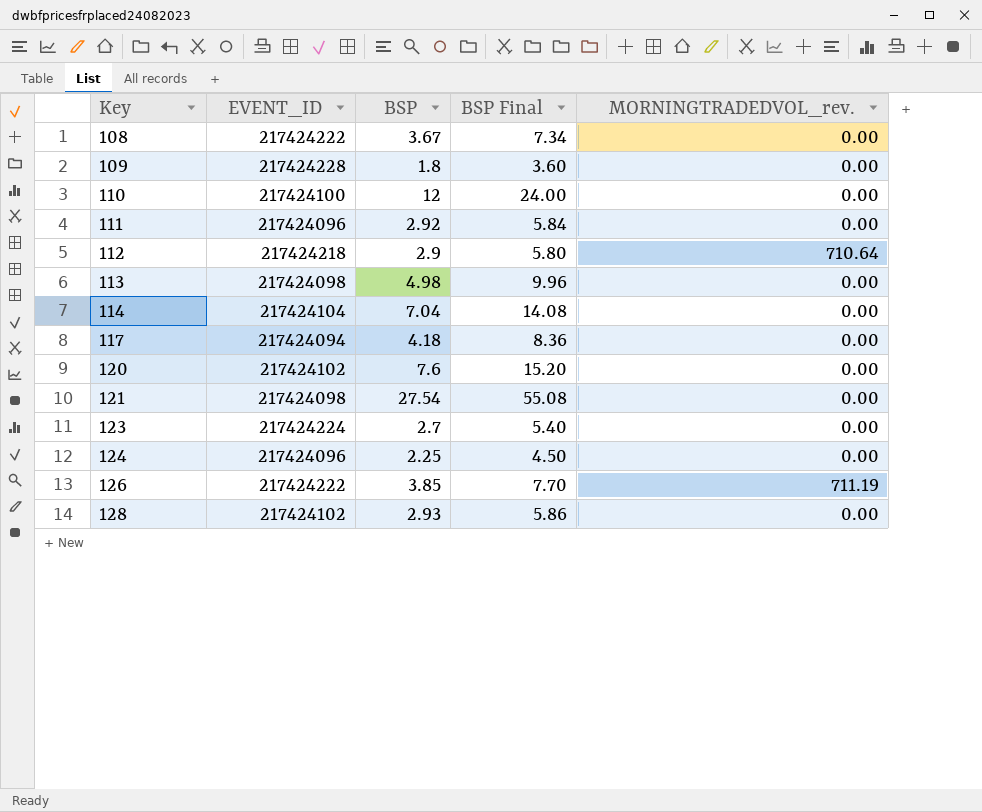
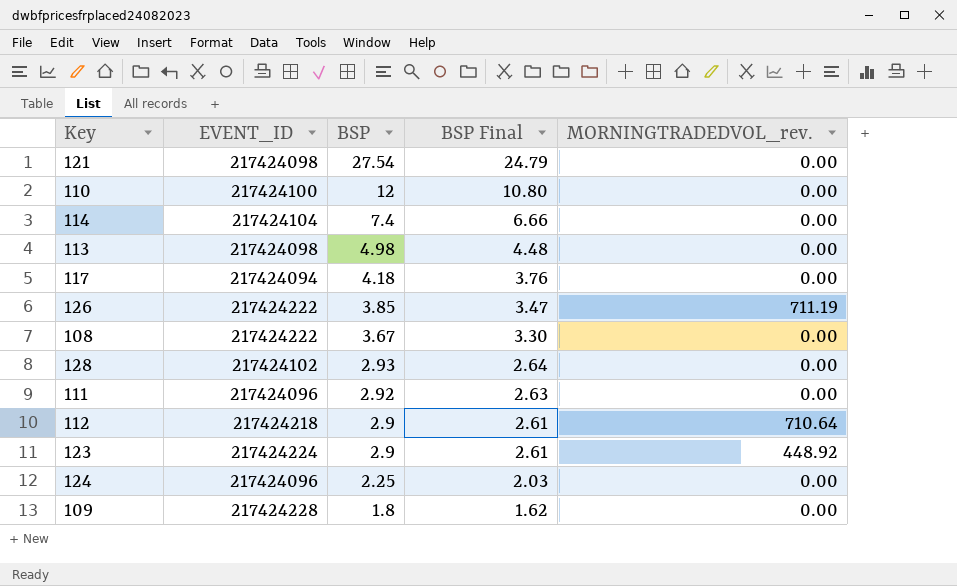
row order: Key ascending -> BSP descending
column BSP Final | formula: [BSP] * 2 -> [BSP] * 0.9
row 120: 217424102 | 7.6 | 15.20 | 0.00 -> none
114 | BSP: 7.04 -> 7.4
123 | BSP: 2.7 -> 2.9
123 | MORNINGTRADEDVOL_rev.: 0.00 -> 448.92

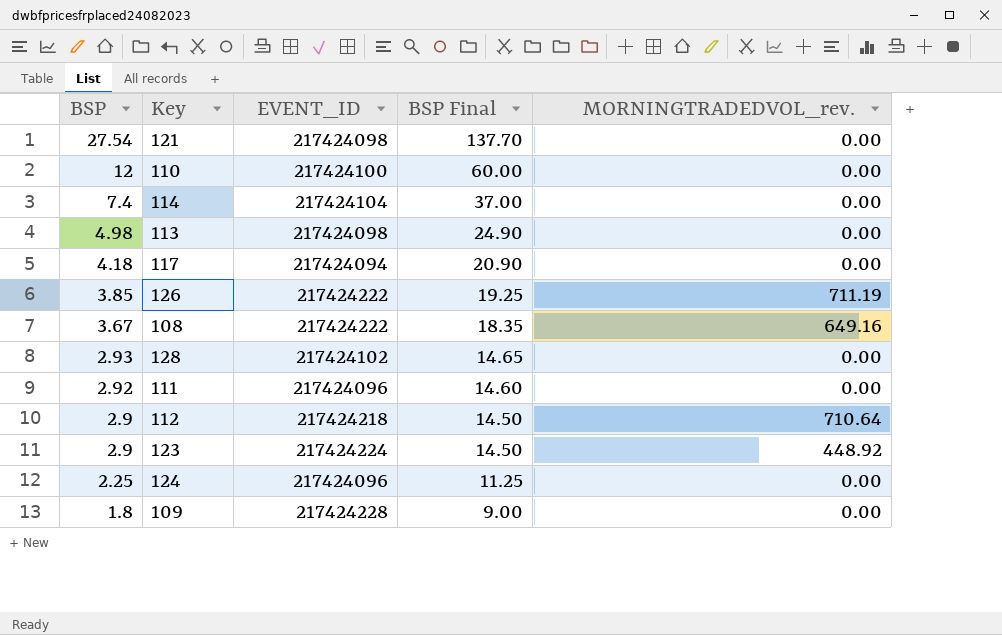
column BSP | position: 3 -> 1
column BSP Final | formula: [BSP] * 0.9 -> [BSP] * 5
108 | MORNINGTRADEDVOL_rev.: 0.00 -> 649.16

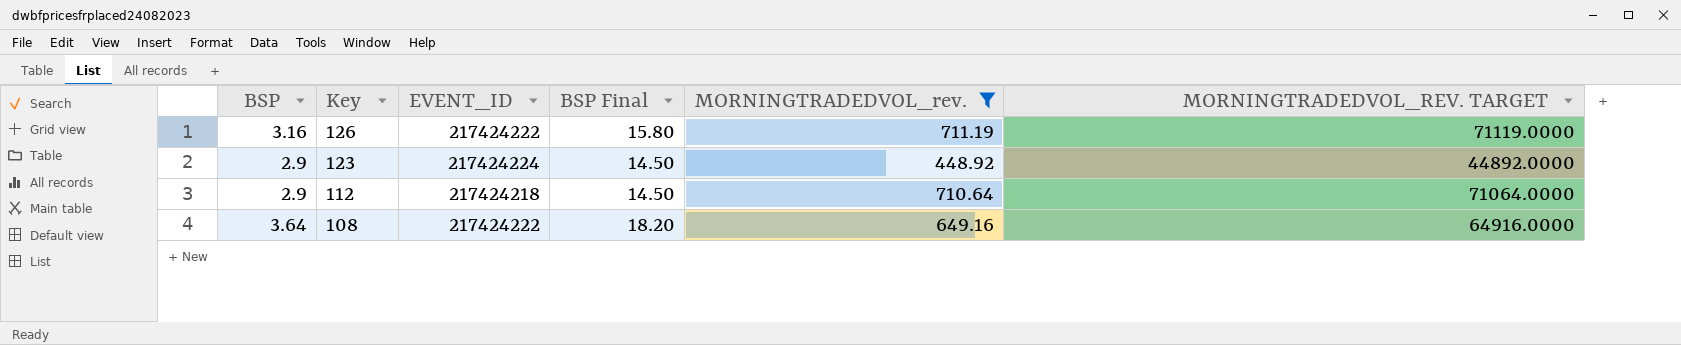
filter: none -> MORNINGTRADEDVOL_rev. != 0.00
row order: BSP descending -> Key descending
column MORNINGTRADEDVOL_REV. TARGET | formula: none -> [MORNINGTRADEDVOL_rev.] * 100
126 | BSP: 3.85 -> 3.16
126 | BSP Final: 19.25 -> 15.80
108 | BSP: 3.67 -> 3.64
108 | BSP Final: 18.35 -> 18.20

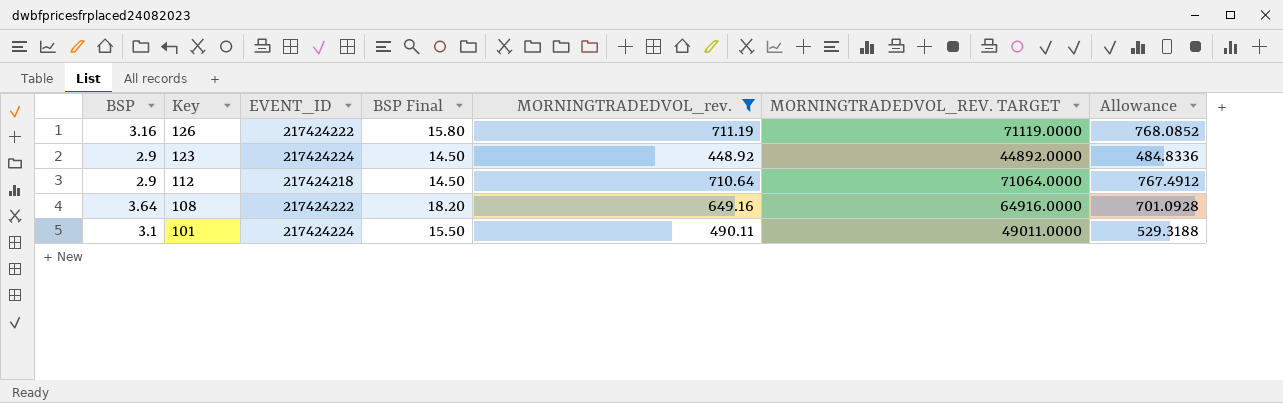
column Allowance | formula: none -> [MORNINGTRADEDVOL_rev.] * 1.08
row 101: none -> 3.1 | 217424224 | 15.50 | 490.11 | 49011.0000 | 529.3188

